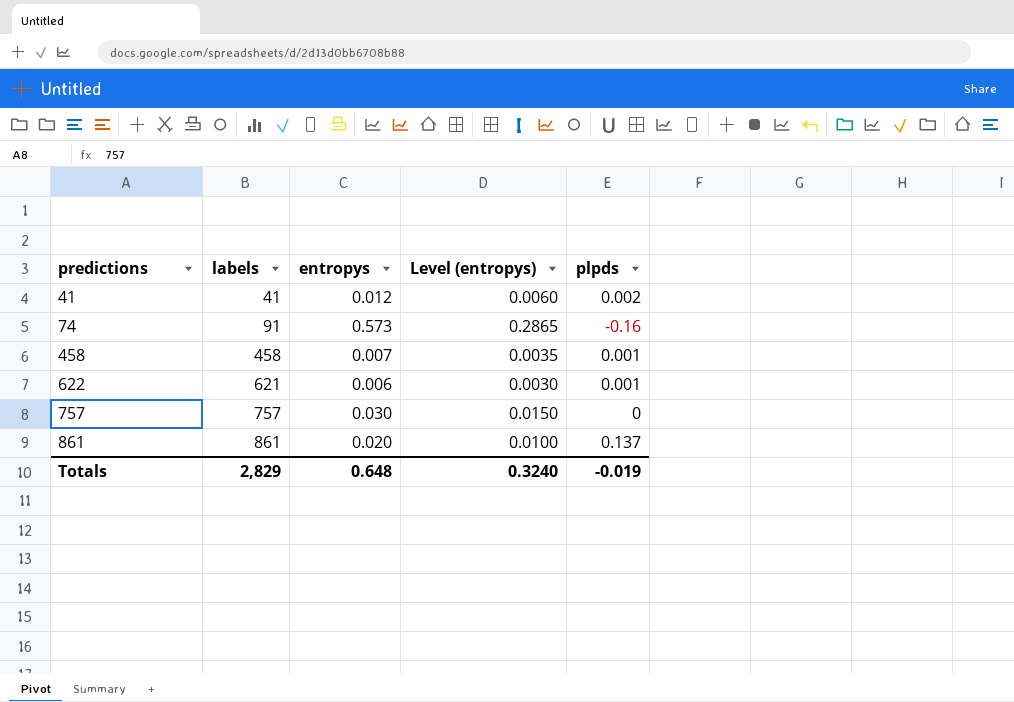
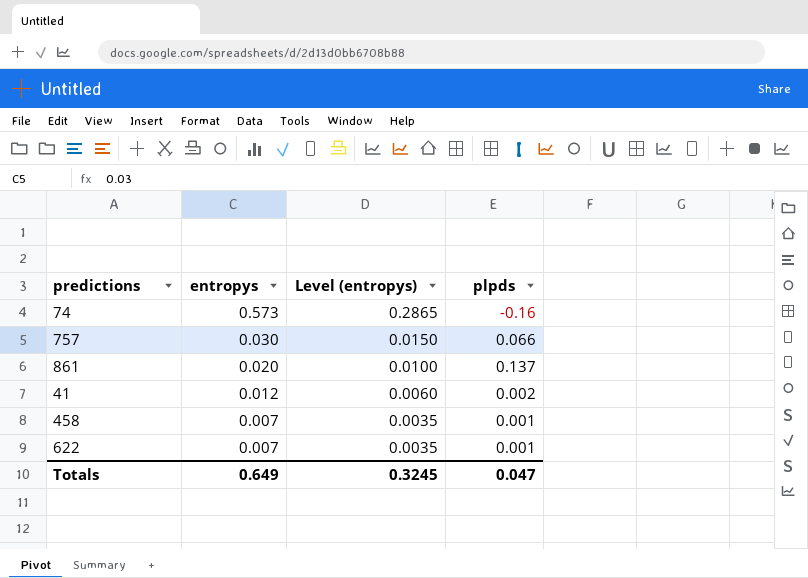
row order: predictions ascending -> entropys descending
column labels | position: 2 -> none
757 | plpds: 0 -> 0.066
622 | entropys: 0.006 -> 0.007
622 | Level (entropys): 0.0030 -> 0.0035
Totals | entropys: 0.648 -> 0.649
Totals | Level (entropys): 0.3240 -> 0.3245
Totals | plpds: -0.019 -> 0.047

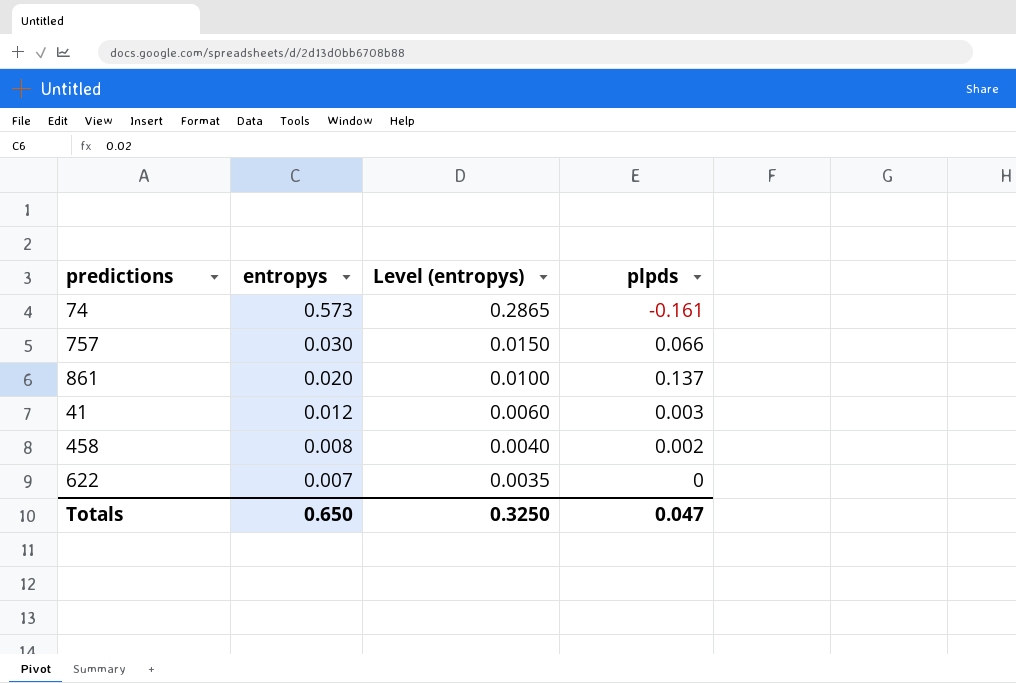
74 | plpds: -0.16 -> -0.161
41 | plpds: 0.002 -> 0.003
458 | entropys: 0.007 -> 0.008
458 | Level (entropys): 0.0035 -> 0.0040
458 | plpds: 0.001 -> 0.002
622 | plpds: 0.001 -> 0
Totals | entropys: 0.649 -> 0.650
Totals | Level (entropys): 0.3245 -> 0.3250

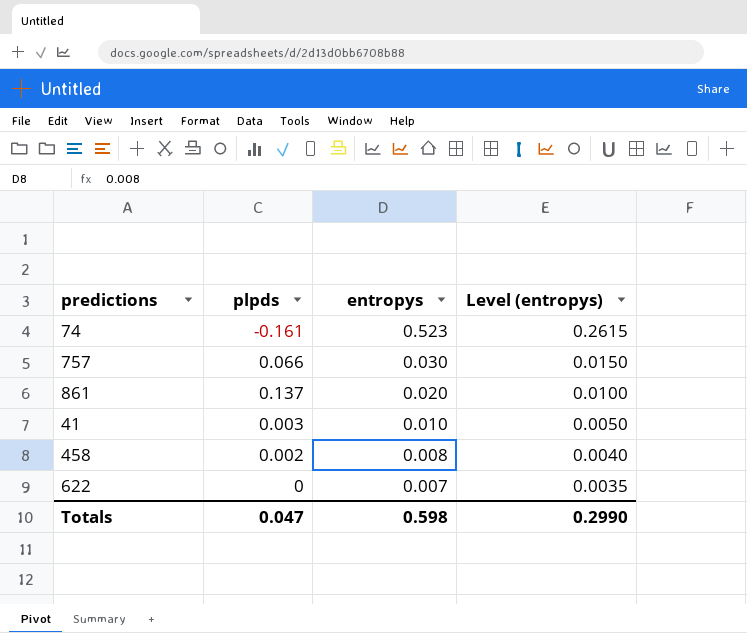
column plpds | position: 4 -> 2
74 | entropys: 0.573 -> 0.523
74 | Level (entropys): 0.2865 -> 0.2615
41 | entropys: 0.012 -> 0.010
41 | Level (entropys): 0.0060 -> 0.0050
Totals | entropys: 0.650 -> 0.598
Totals | Level (entropys): 0.3250 -> 0.2990

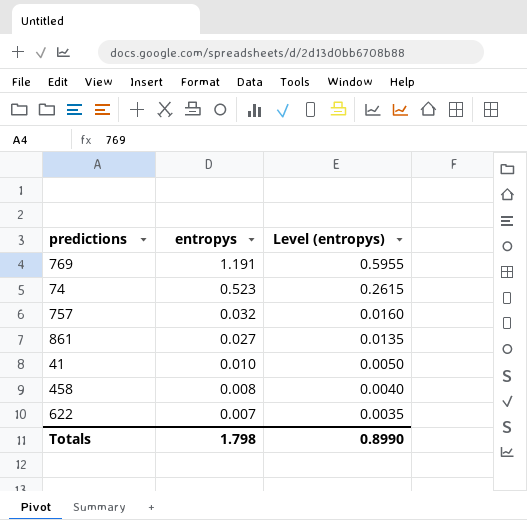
column plpds | position: 2 -> none
row 769: none -> 1.191 | 0.5955
757 | entropys: 0.030 -> 0.032
757 | Level (entropys): 0.0150 -> 0.0160
861 | entropys: 0.020 -> 0.027
861 | Level (entropys): 0.0100 -> 0.0135
Totals | entropys: 0.598 -> 1.798
Totals | Level (entropys): 0.2990 -> 0.8990

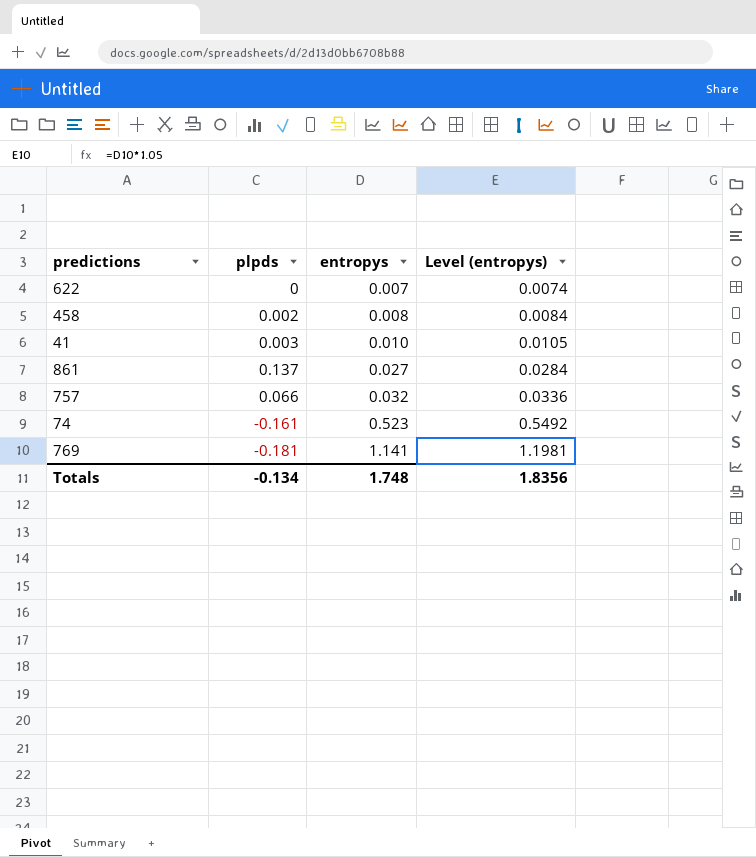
row order: entropys descending -> entropys ascending
column plpds | position: none -> 2
column Level (entropys) | formula: [entropys] * 0.5 -> [entropys] * 1.05
769 | entropys: 1.191 -> 1.141
Totals | entropys: 1.798 -> 1.748
Totals | Level (entropys): 0.8990 -> 1.8356

